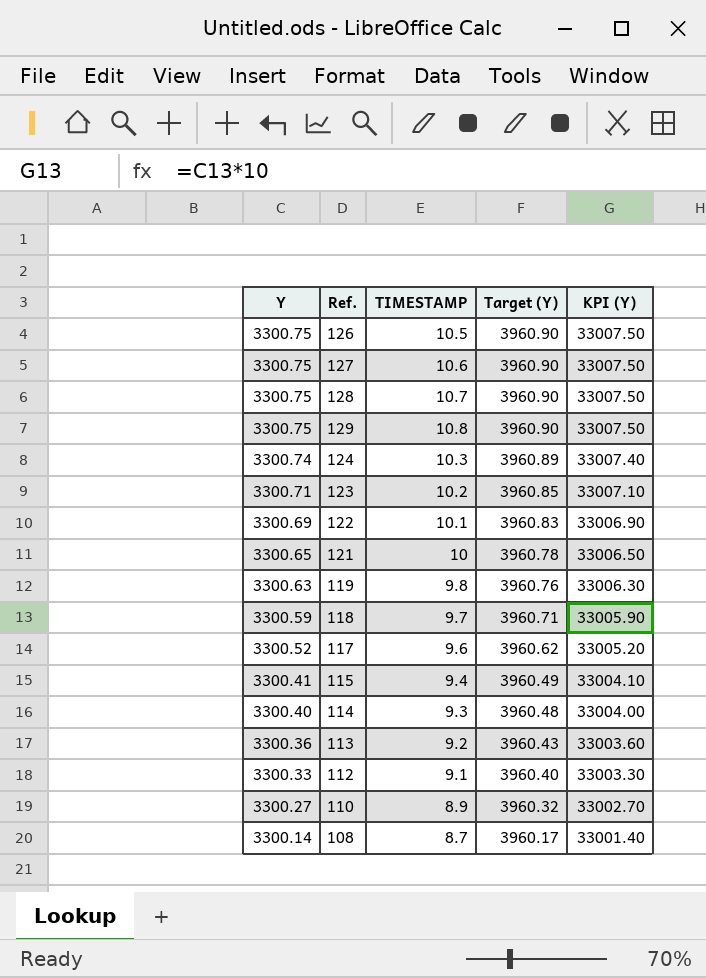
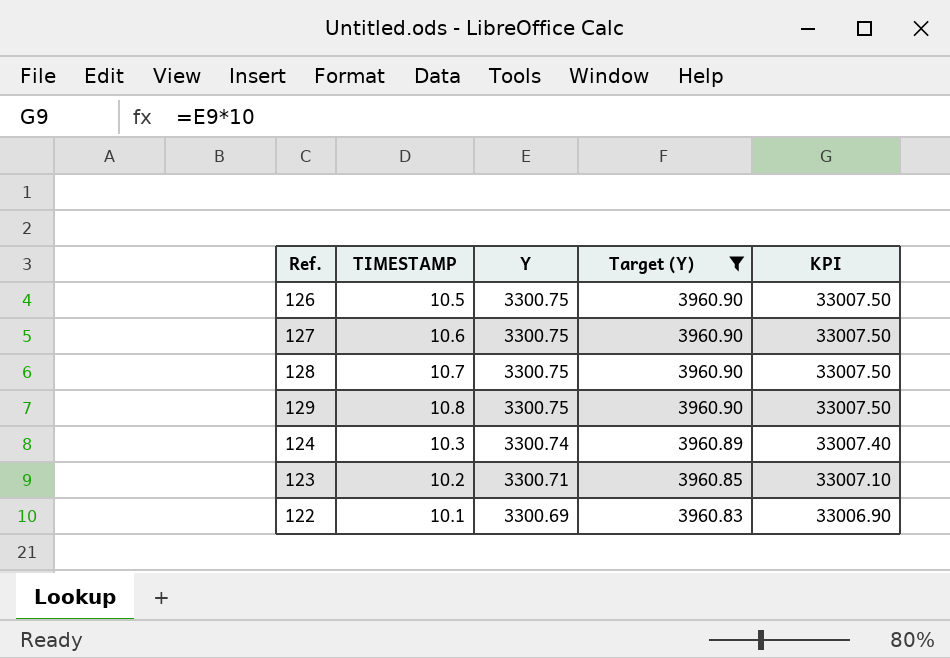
filter: none -> Target (Y) >= 3960.83
column Y | position: 1 -> 3
column name: KPI (Y) -> KPI

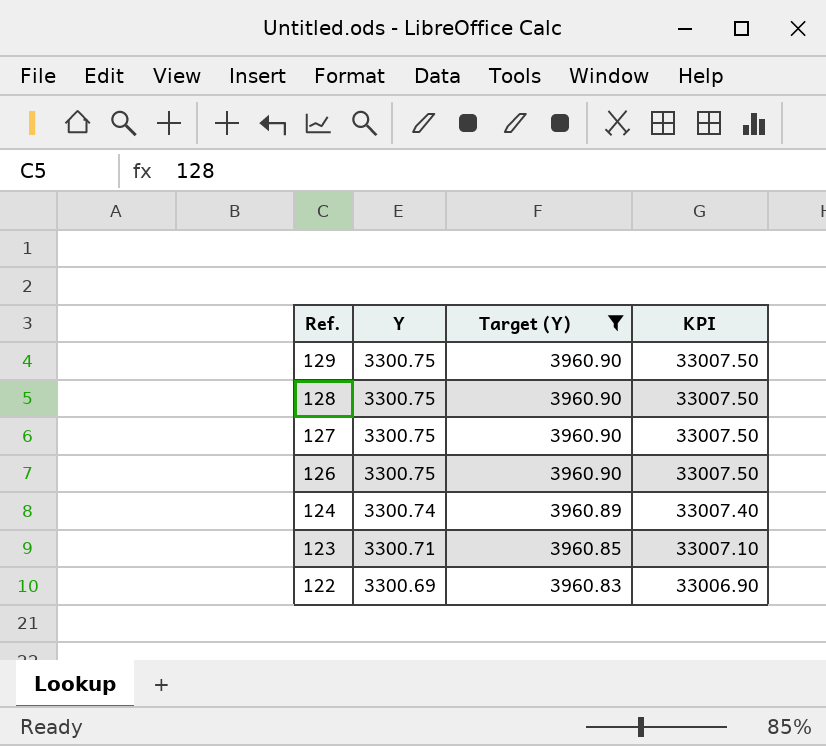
row order: Y descending -> Ref. descending
column TIMESTAMP | position: 2 -> none

